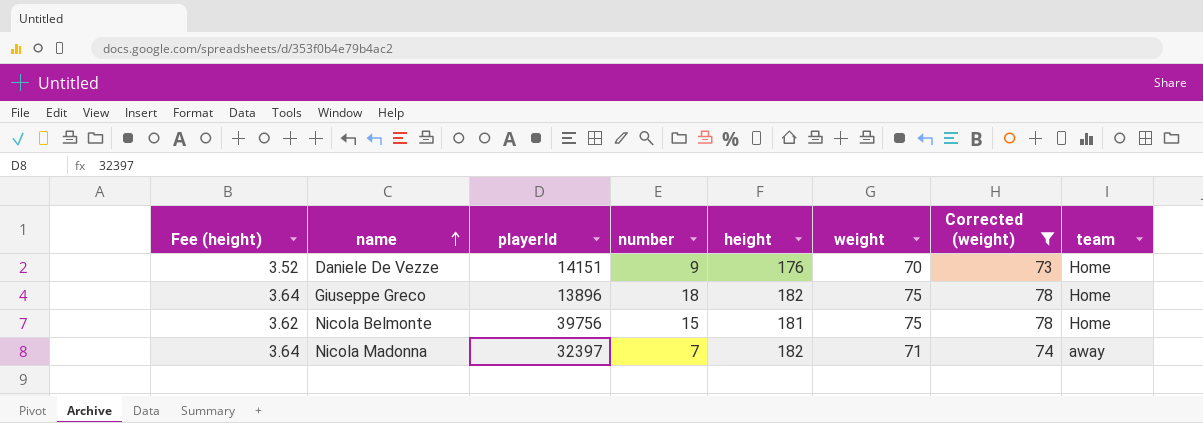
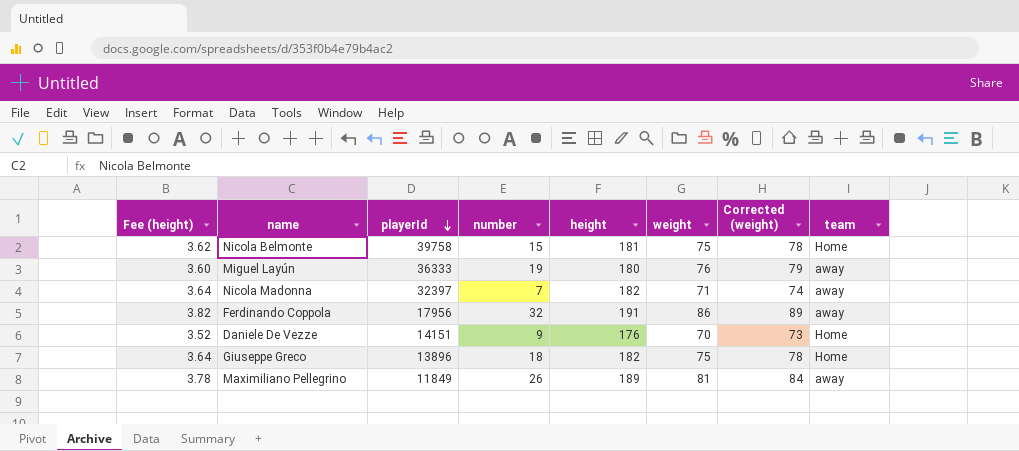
filter: Corrected (weight) <= 78 -> none
row order: name ascending -> playerId descending
Nicola Belmonte | playerId: 39756 -> 39758

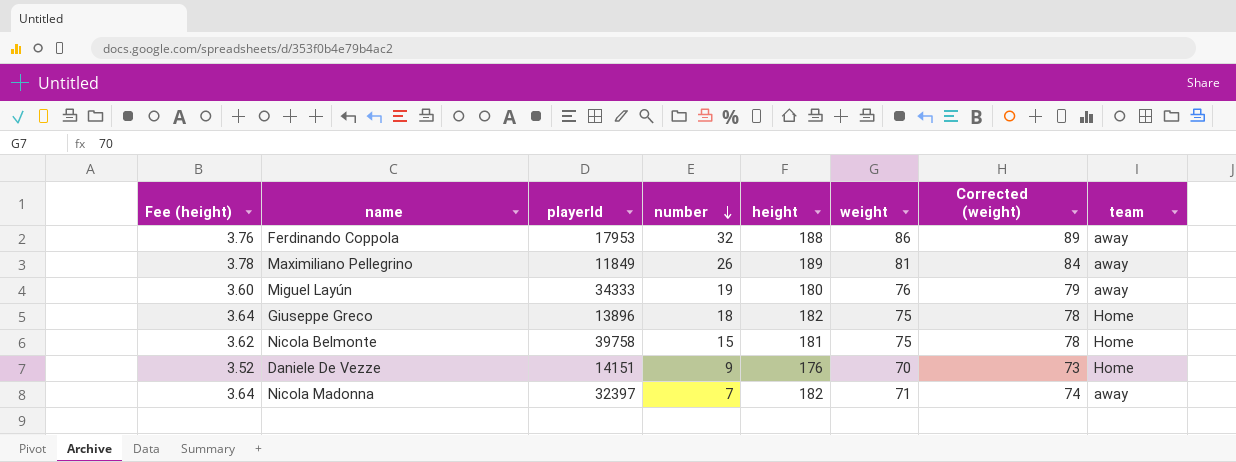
row order: playerId descending -> number descending
Ferdinando Coppola | Fee (height): 3.82 -> 3.76
Ferdinando Coppola | playerId: 17956 -> 17953
Ferdinando Coppola | height: 191 -> 188
Miguel Layún | playerId: 36333 -> 34333

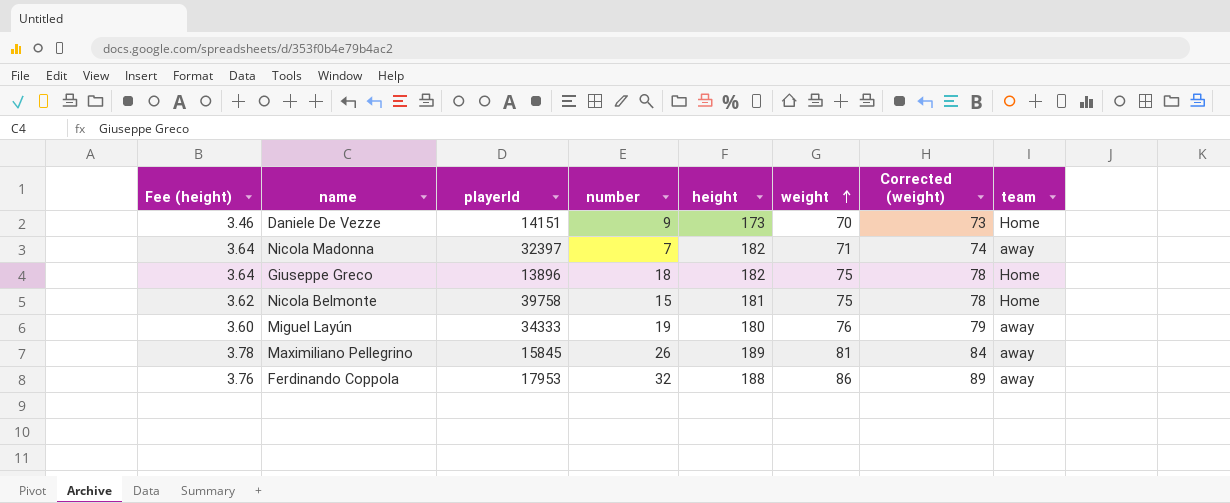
row order: number descending -> weight ascending
Daniele De Vezze | Fee (height): 3.52 -> 3.46
Daniele De Vezze | height: 176 -> 173
Maximiliano Pellegrino | playerId: 11849 -> 15845

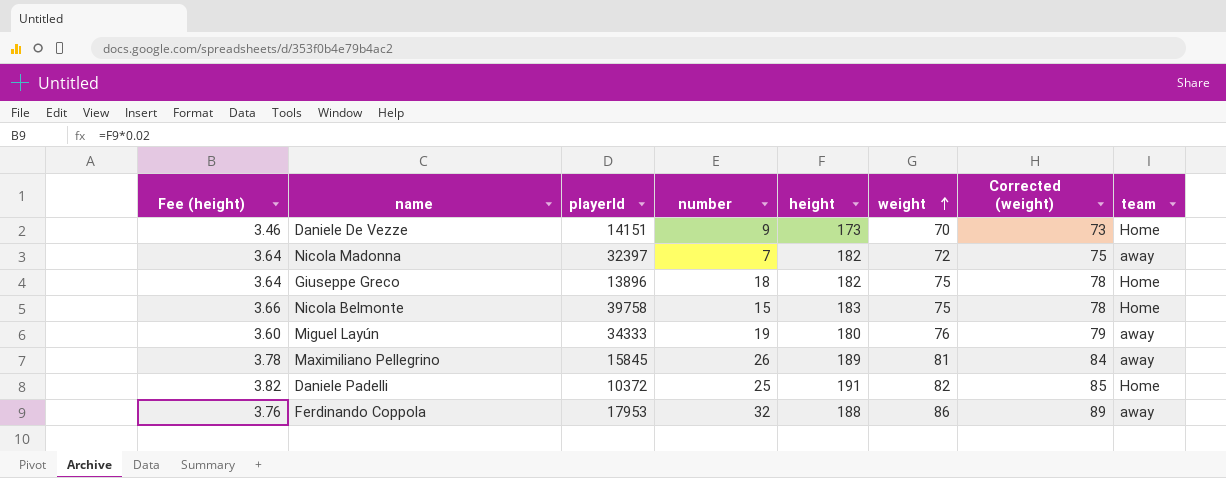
Nicola Madonna | weight: 71 -> 72
Nicola Madonna | Corrected (weight): 74 -> 75
Nicola Belmonte | Fee (height): 3.62 -> 3.66
Nicola Belmonte | height: 181 -> 183
row Daniele Padelli: none -> 3.82 | 10372 | 25 | 191 | 82 | 85 | Home

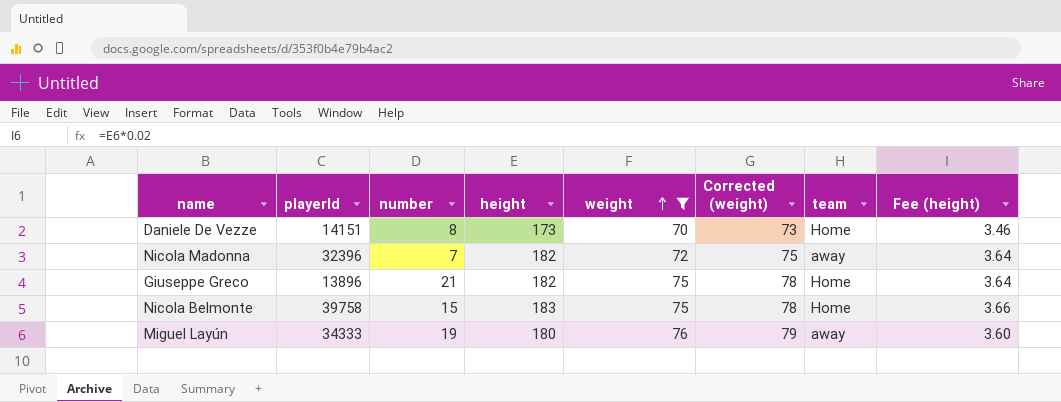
filter: none -> weight <= 76
column Fee (height) | position: 1 -> 8
Daniele De Vezze | number: 9 -> 8
Nicola Madonna | playerId: 32397 -> 32396
Giuseppe Greco | number: 18 -> 21

